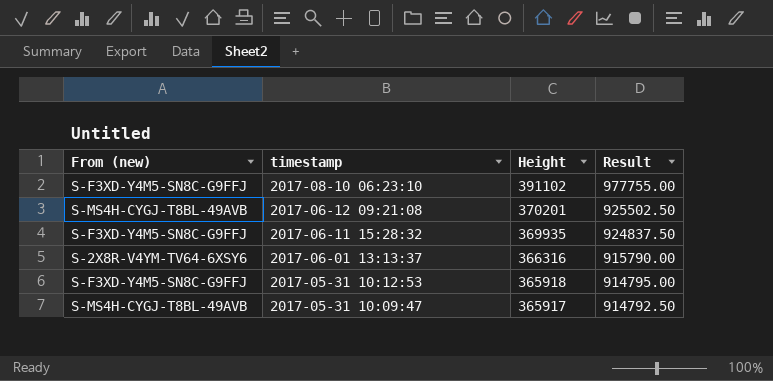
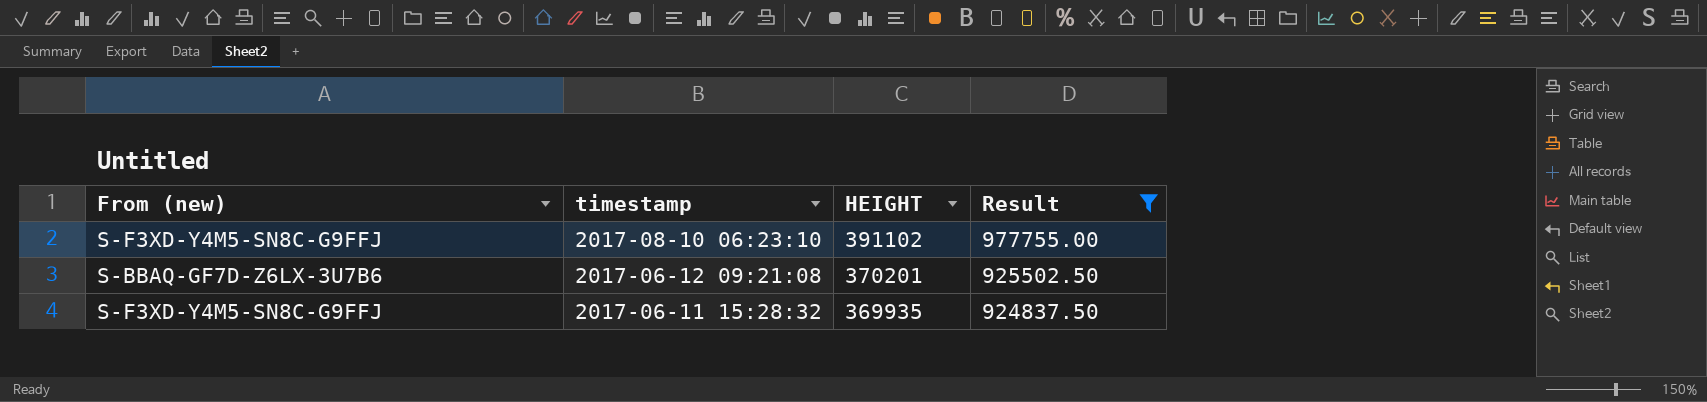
filter: none -> Result >= 924837.50
column name: Height -> HEIGHT
2017-06-12 09:21:08 | From (new): S-MS4H-CYGJ-T8BL-49AVB -> S-BBAQ-GF7D-Z6LX-3U7B6

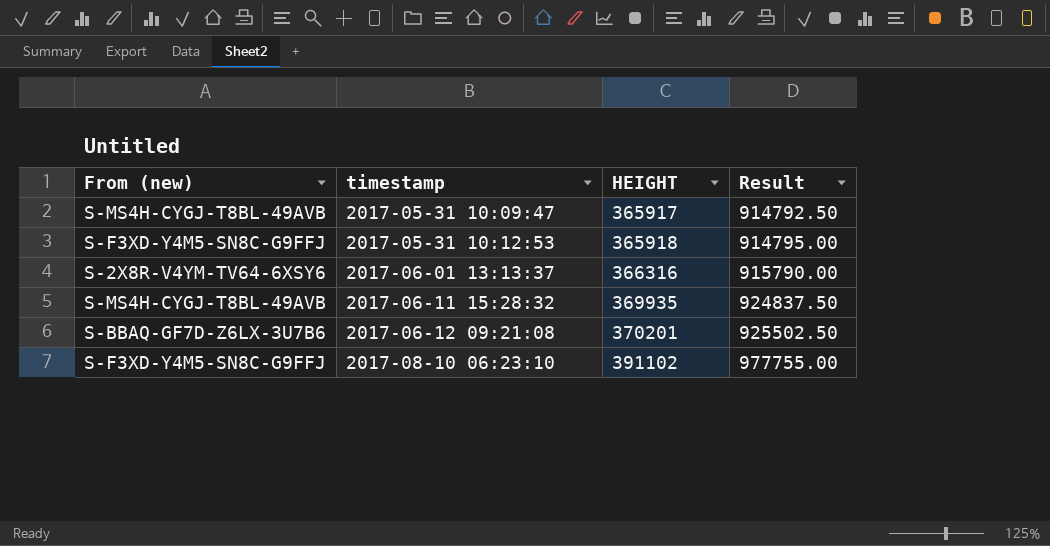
filter: Result >= 924837.50 -> none
row order: timestamp descending -> timestamp ascending
2017-06-11 15:28:32 | From (new): S-F3XD-Y4M5-SN8C-G9FFJ -> S-MS4H-CYGJ-T8BL-49AVB

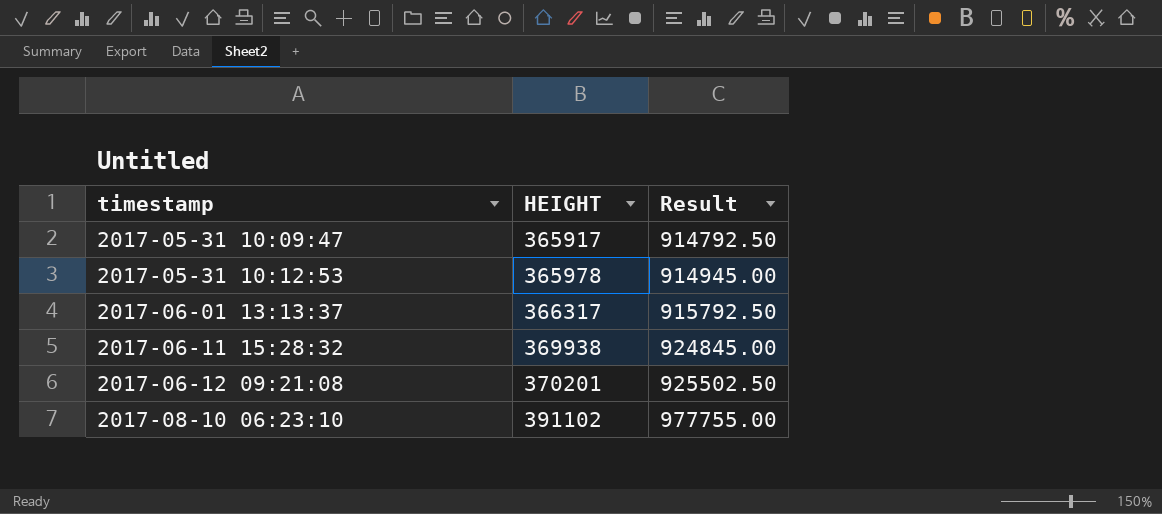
column From (new) | position: 1 -> none
2017-05-31 10:12:53 | HEIGHT: 365918 -> 365978
2017-05-31 10:12:53 | Result: 914795.00 -> 914945.00
2017-06-01 13:13:37 | HEIGHT: 366316 -> 366317
2017-06-01 13:13:37 | Result: 915790.00 -> 915792.50
2017-06-11 15:28:32 | HEIGHT: 369935 -> 369938
2017-06-11 15:28:32 | Result: 924837.50 -> 924845.00

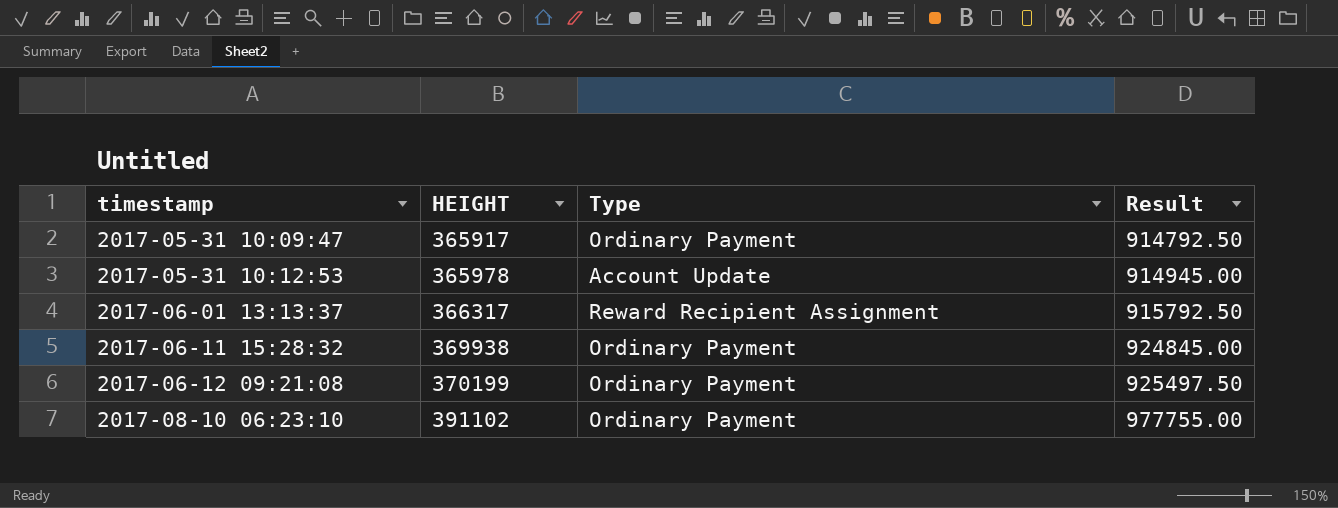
column Type | position: none -> 3
2017-06-12 09:21:08 | HEIGHT: 370201 -> 370199
2017-06-12 09:21:08 | Result: 925502.50 -> 925497.50

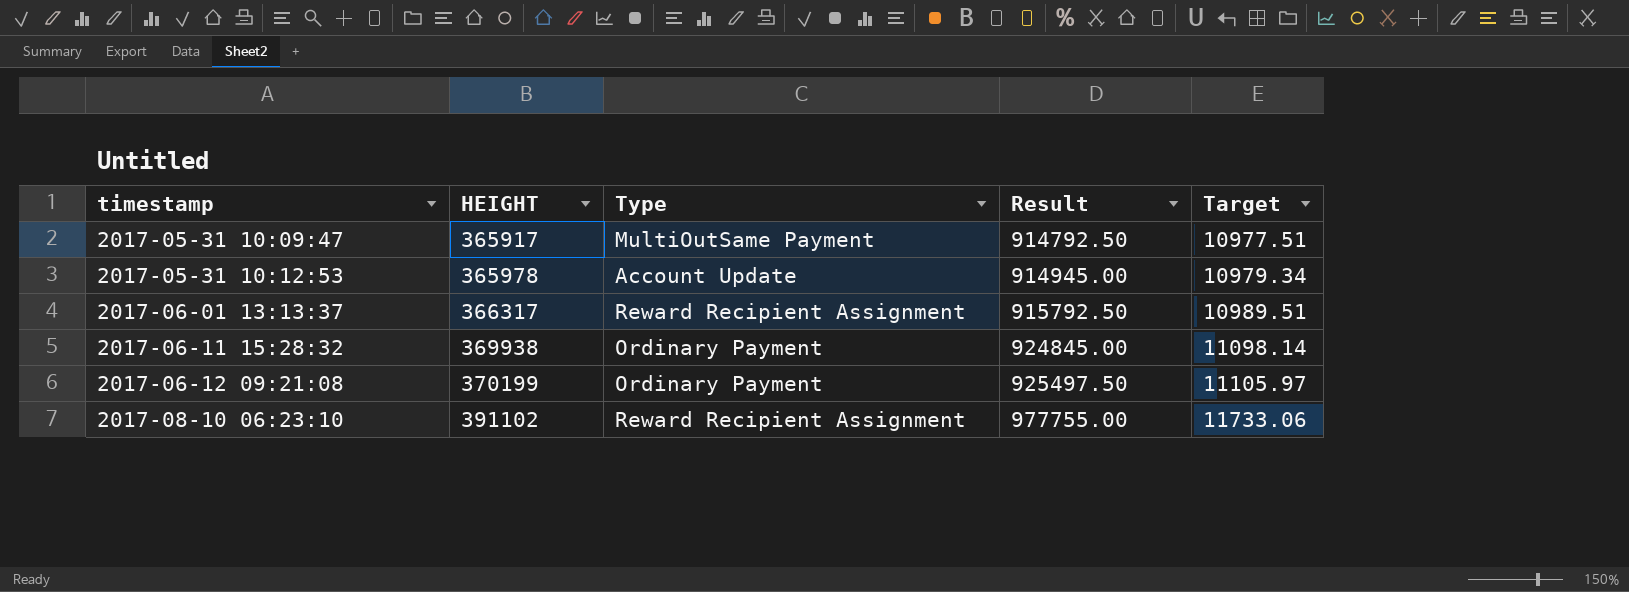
column Target | formula: none -> [HEIGHT] * 0.03
2017-05-31 10:09:47 | Type: Ordinary Payment -> MultiOutSame Payment
2017-08-10 06:23:10 | Type: Ordinary Payment -> Reward Recipient Assignment

